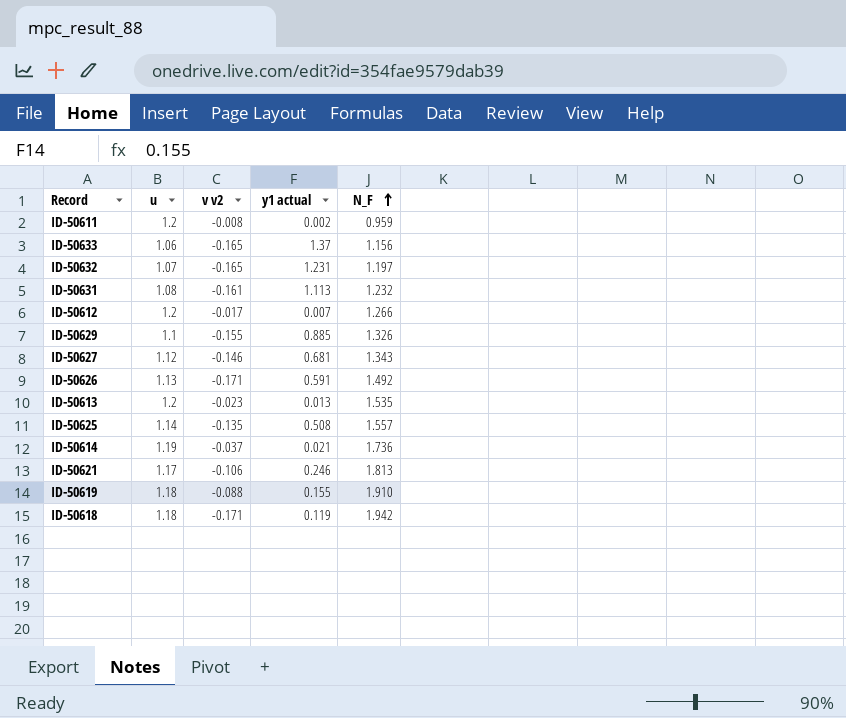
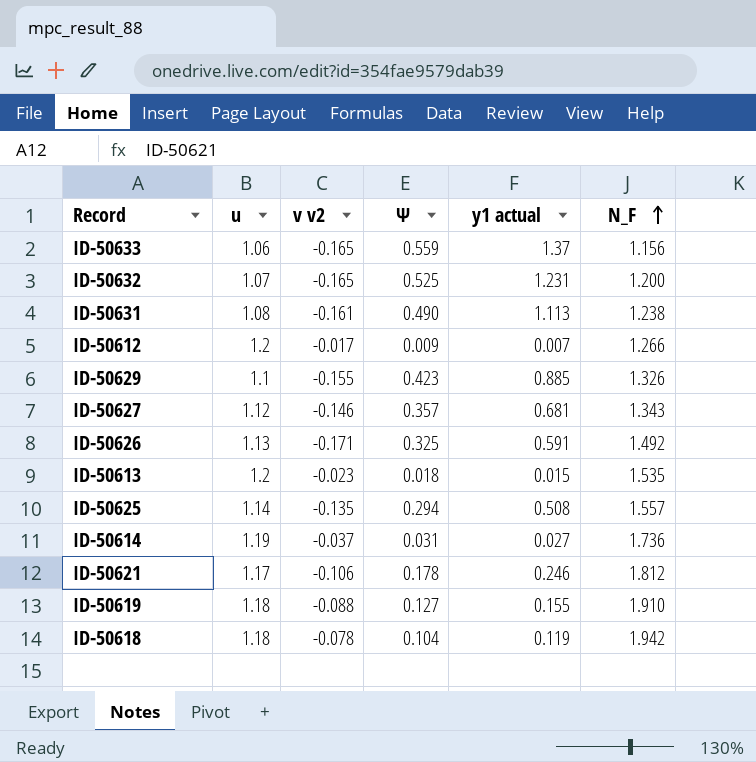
column Ψ | position: none -> 4
row ID-50611: 1.2 | -0.008 | 0.002 | 0.959 -> none
ID-50632 | N_F: 1.197 -> 1.200
ID-50631 | N_F: 1.232 -> 1.238
ID-50613 | y1 actual: 0.013 -> 0.015
ID-50614 | y1 actual: 0.021 -> 0.027
ID-50621 | N_F: 1.813 -> 1.812
ID-50618 | v v2: -0.171 -> -0.078

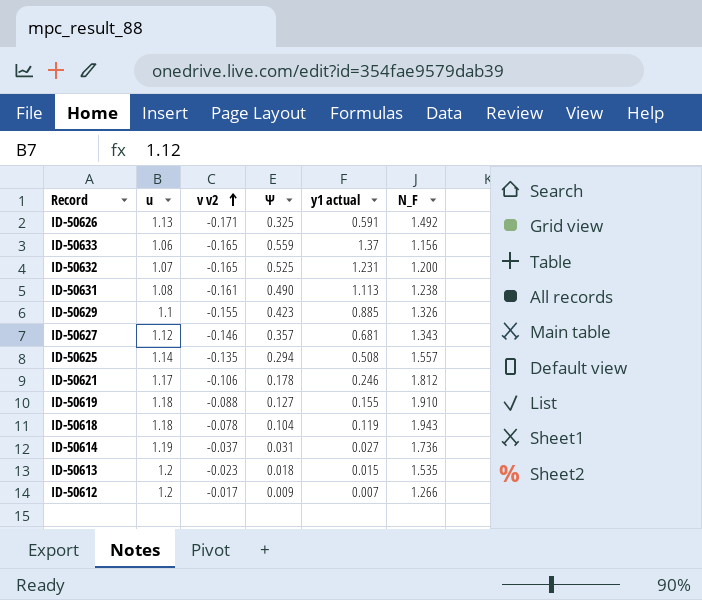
row order: N_F ascending -> v v2 ascending
ID-50618 | N_F: 1.942 -> 1.943

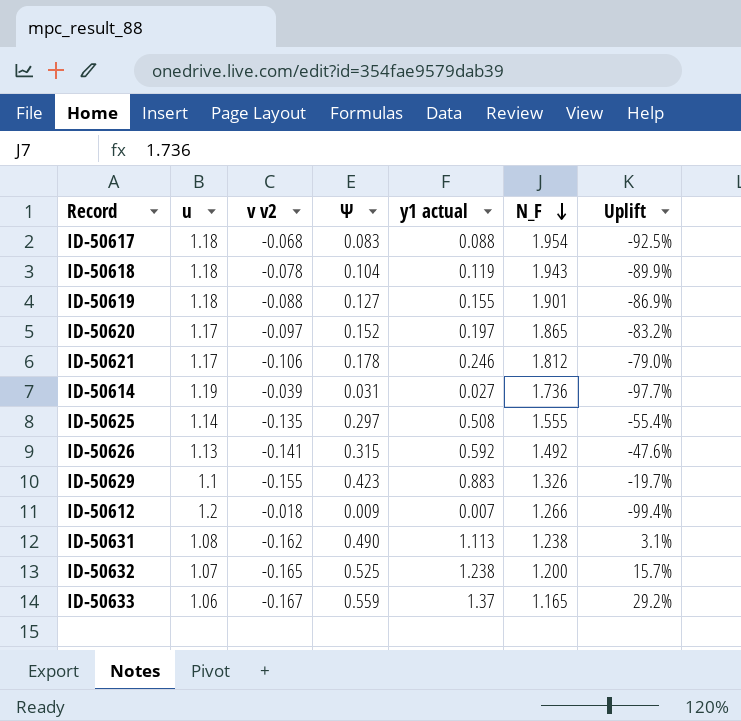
row order: v v2 ascending -> N_F descending
column Uplift | formula: none -> ([y1 actual] - [u]) / [u]
row ID-50627: 1.12 | -0.146 | 0.357 | 0.681 | 1.343 -> none
row ID-50613: 1.2 | -0.023 | 0.018 | 0.015 | 1.535 -> none
row ID-50617: none -> 1.18 | -0.068 | 0.083 | 0.088 | 1.954 | -92.5%
ID-50619 | N_F: 1.910 -> 1.901
row ID-50620: none -> 1.17 | -0.097 | 0.152 | 0.197 | 1.865 | -83.2%
ID-50614 | v v2: -0.037 -> -0.039
ID-50625 | Ψ: 0.294 -> 0.297
ID-50625 | N_F: 1.557 -> 1.555
ID-50626 | v v2: -0.171 -> -0.141
ID-50626 | Ψ: 0.325 -> 0.315
ID-50626 | y1 actual: 0.591 -> 0.592
ID-50629 | y1 actual: 0.885 -> 0.883
ID-50612 | v v2: -0.017 -> -0.018
ID-50631 | v v2: -0.161 -> -0.162
ID-50632 | y1 actual: 1.231 -> 1.238
ID-50633 | v v2: -0.165 -> -0.167
ID-50633 | N_F: 1.156 -> 1.165

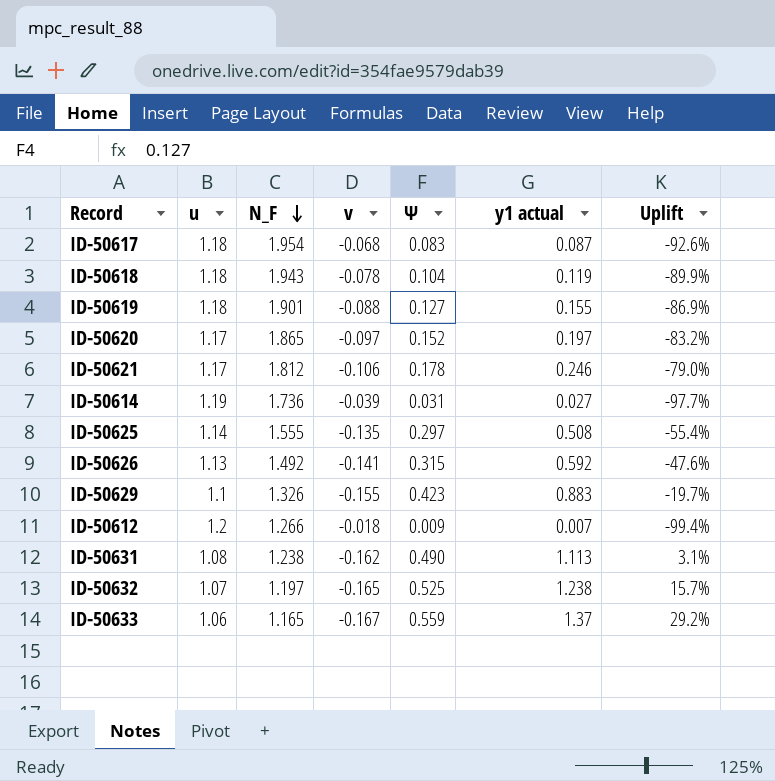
column N_F | position: 6 -> 3
column name: v v2 -> v
ID-50617 | y1 actual: 0.088 -> 0.087
ID-50617 | Uplift: -92.5% -> -92.6%
ID-50632 | N_F: 1.200 -> 1.197

